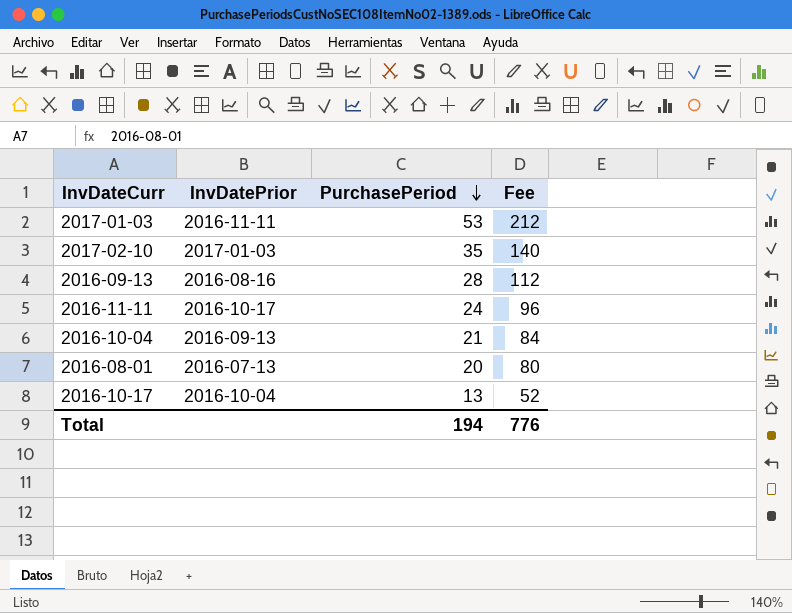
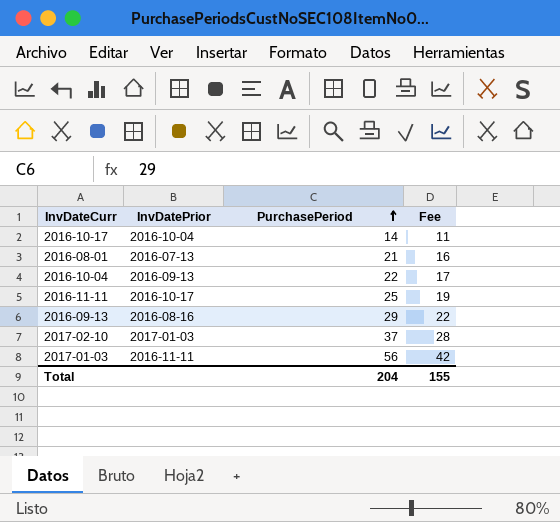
row order: PurchasePeriod descending -> PurchasePeriod ascending
column Fee | formula: [PurchasePeriod] * 4 -> [PurchasePeriod] * 0.75
2016-10-17 | PurchasePeriod: 13 -> 14
2016-08-01 | PurchasePeriod: 20 -> 21
2016-10-04 | PurchasePeriod: 21 -> 22
2016-11-11 | PurchasePeriod: 24 -> 25
2016-09-13 | PurchasePeriod: 28 -> 29
2017-02-10 | PurchasePeriod: 35 -> 37
2017-01-03 | PurchasePeriod: 53 -> 56
Total | PurchasePeriod: 194 -> 204
Total | Fee: 776 -> 155

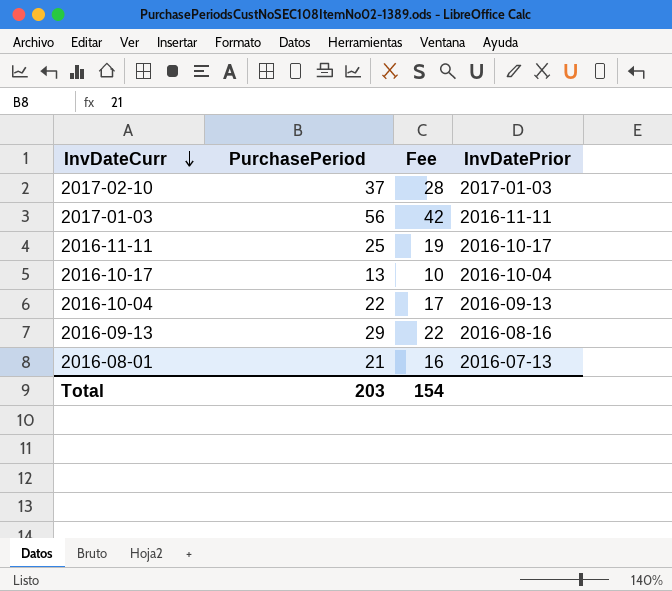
row order: PurchasePeriod ascending -> InvDateCurr descending
column InvDatePrior | position: 2 -> 4
2016-10-17 | PurchasePeriod: 14 -> 13
2016-10-17 | Fee: 11 -> 10
Total | PurchasePeriod: 204 -> 203
Total | Fee: 155 -> 154

